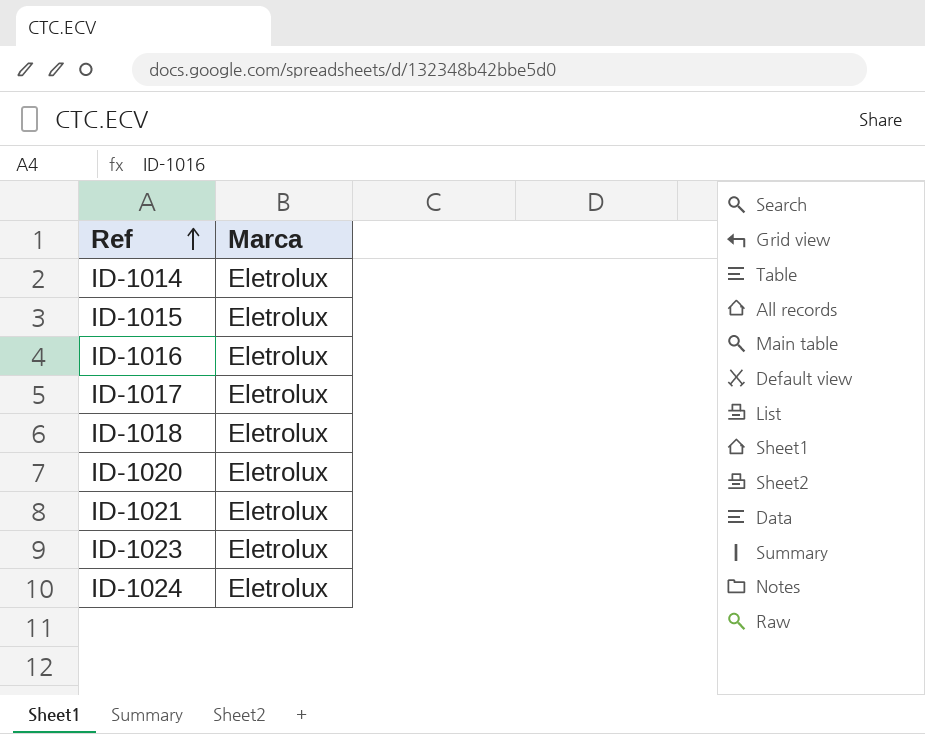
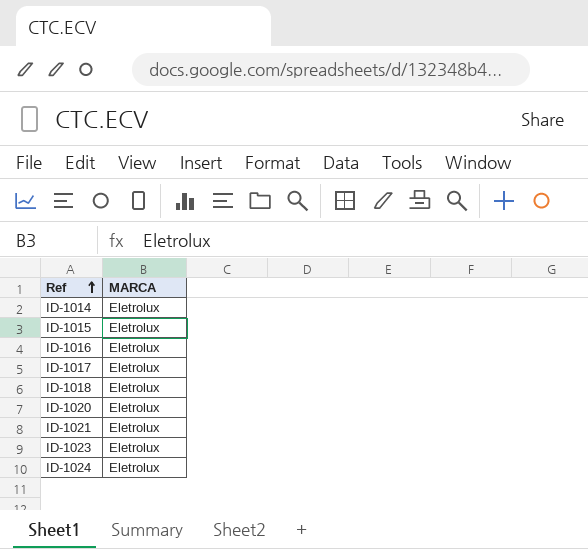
column name: Marca -> MARCA

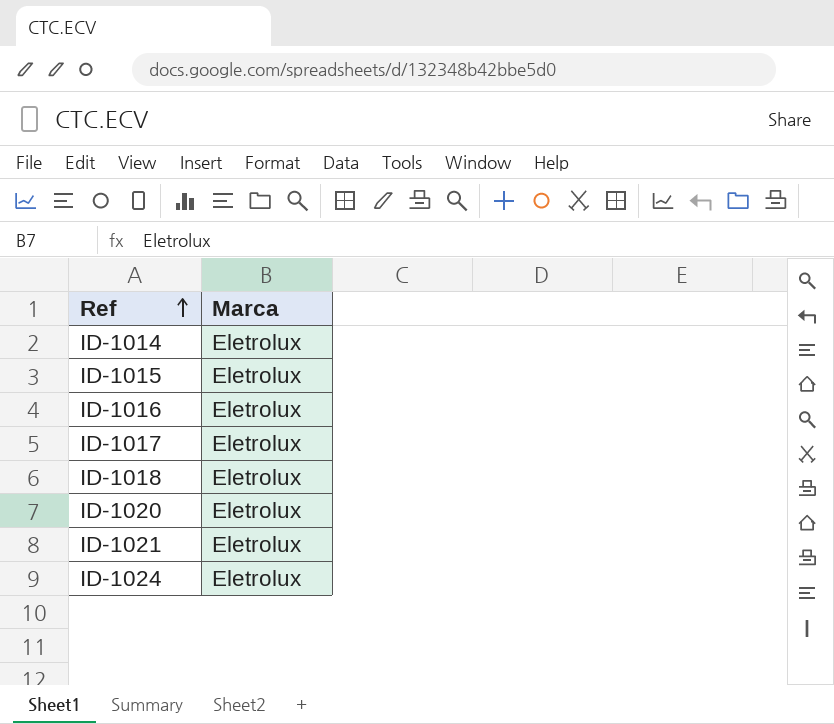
column name: MARCA -> Marca
row ID-1023: Eletrolux -> none

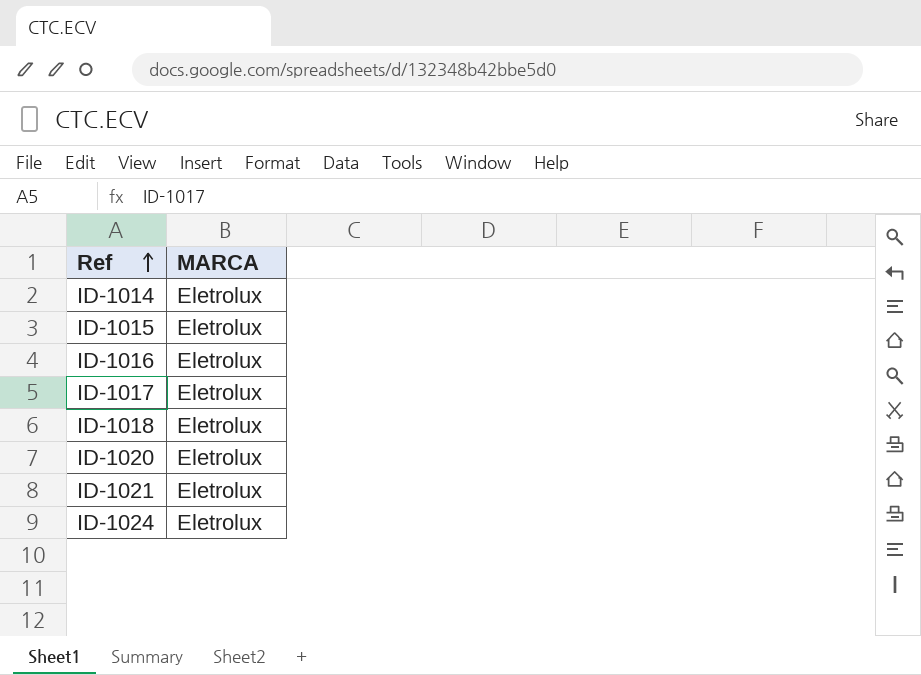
column name: Marca -> MARCA

